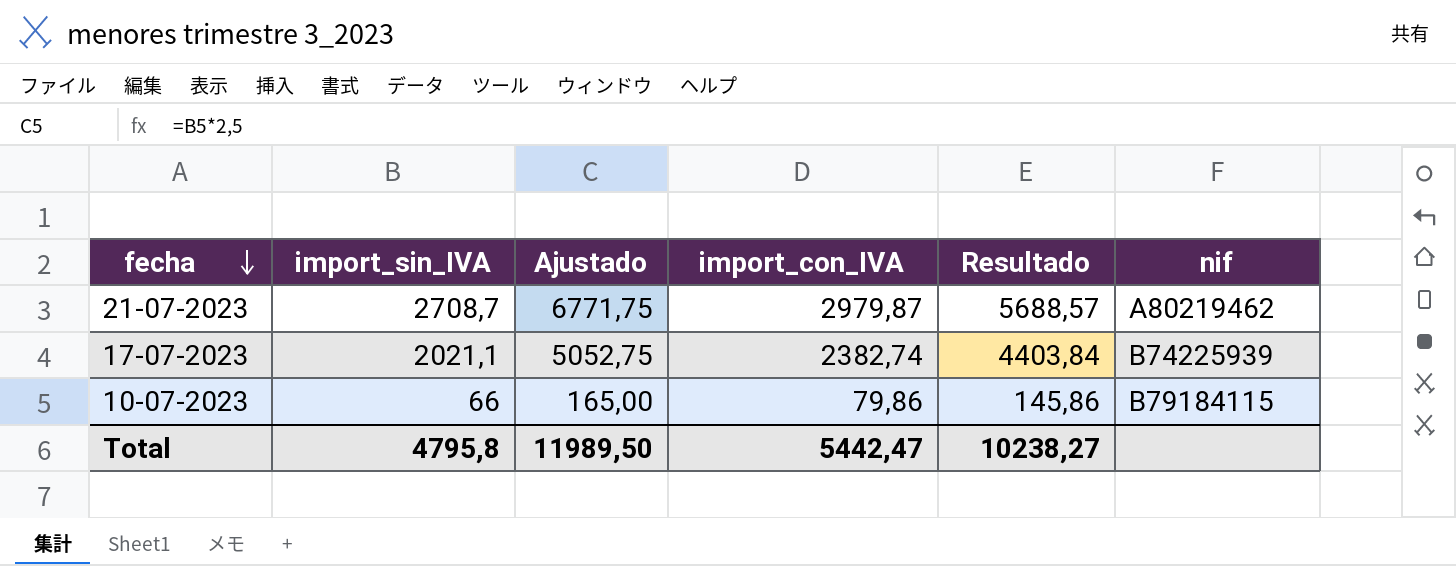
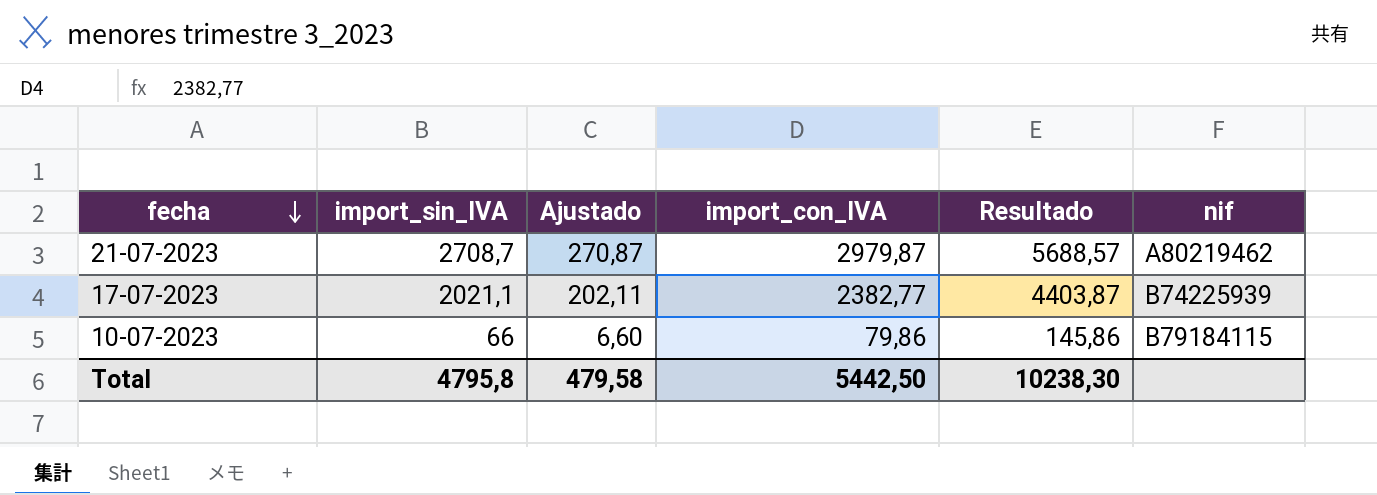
column Ajustado | formula: [import_sin_IVA] * 2,5 -> [import_sin_IVA] * 0,1
17-07-2023 | import_con_IVA: 2382,74 -> 2382,77
17-07-2023 | Resultado: 4403,84 -> 4403,87
Total | Ajustado: 11989,50 -> 479,58
Total | import_con_IVA: 5442,47 -> 5442,50
Total | Resultado: 10238,27 -> 10238,30

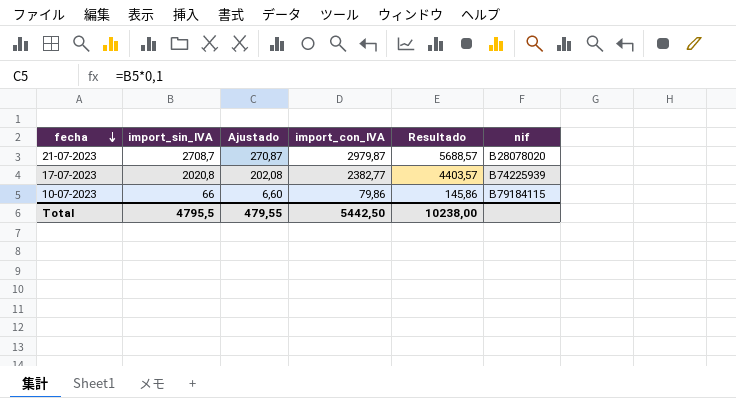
21-07-2023 | nif: A80219462 -> B28078020
17-07-2023 | import_sin_IVA: 2021,1 -> 2020,8
17-07-2023 | Ajustado: 202,11 -> 202,08
17-07-2023 | Resultado: 4403,87 -> 4403,57
Total | import_sin_IVA: 4795,8 -> 4795,5
Total | Ajustado: 479,58 -> 479,55
Total | Resultado: 10238,30 -> 10238,00

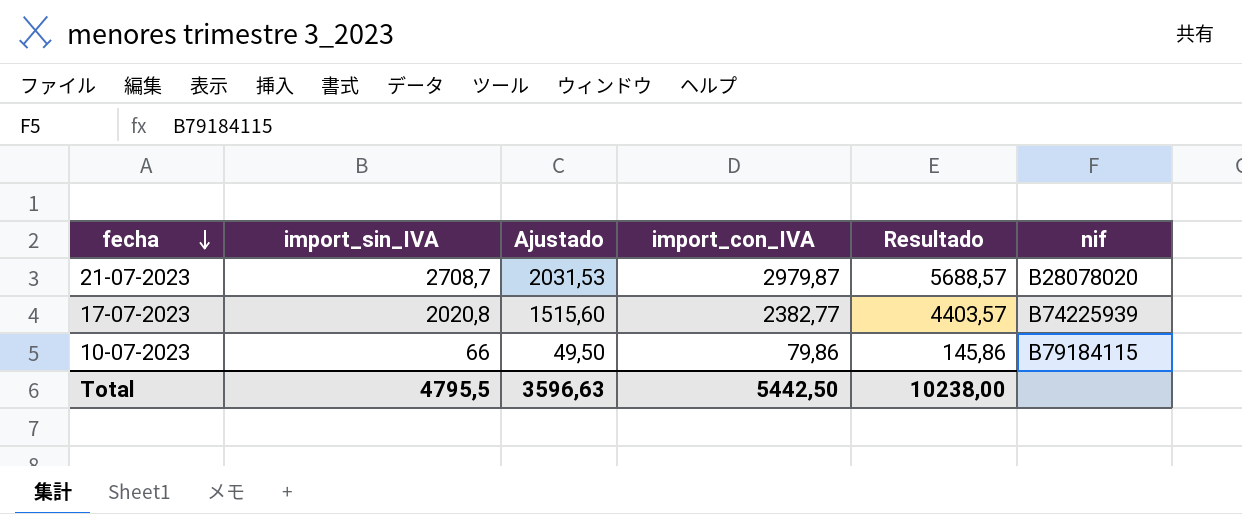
column Ajustado | formula: [import_sin_IVA] * 0,1 -> [import_sin_IVA] * 0,75
Total | Ajustado: 479,55 -> 3596,63

